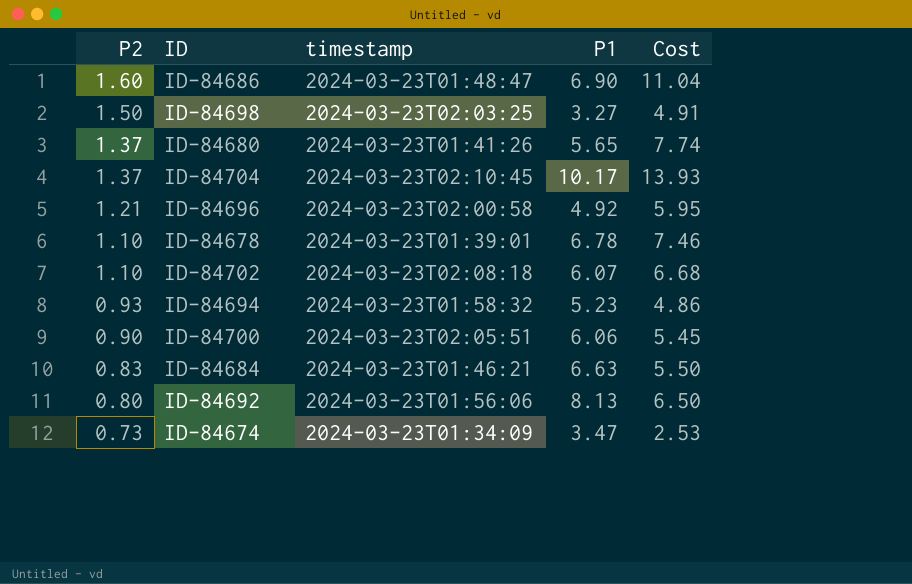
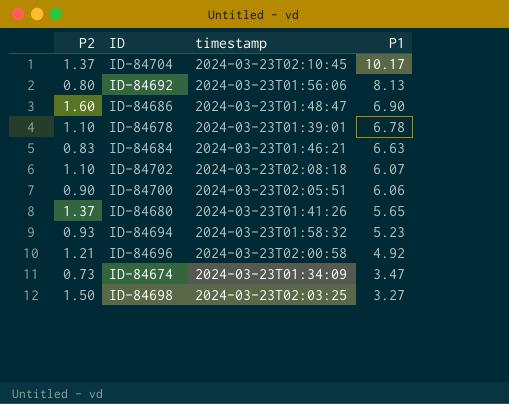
row order: P2 descending -> P1 descending
column Cost | formula: [P2] * [P1] -> none

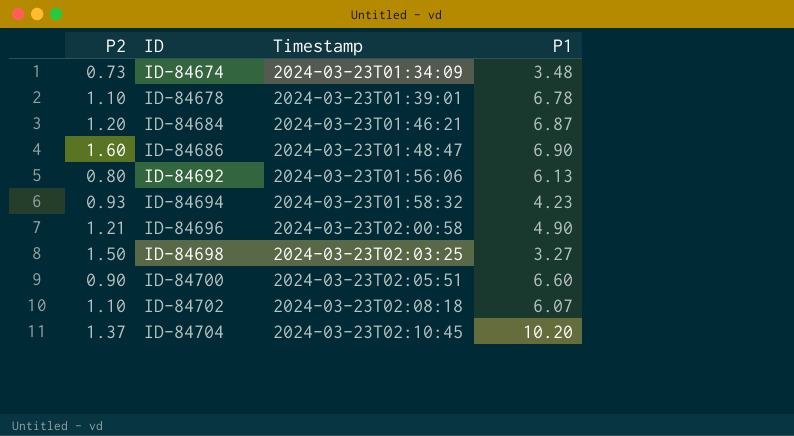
row order: P1 descending -> ID ascending
column name: timestamp -> Timestamp
row ID-84680: 1.37 | 2024-03-23T01:41:26 | 5.65 -> none
ID-84674 | P1: 3.47 -> 3.48
ID-84684 | P2: 0.83 -> 1.20
ID-84684 | P1: 6.63 -> 6.87
ID-84692 | P1: 8.13 -> 6.13
ID-84694 | P1: 5.23 -> 4.23
ID-84696 | P1: 4.92 -> 4.90
ID-84700 | P1: 6.06 -> 6.60
ID-84704 | P1: 10.17 -> 10.20

